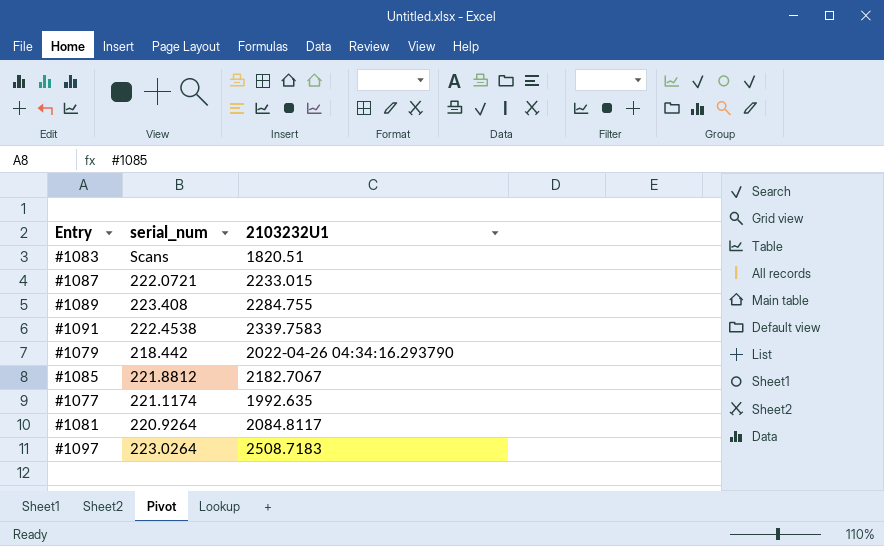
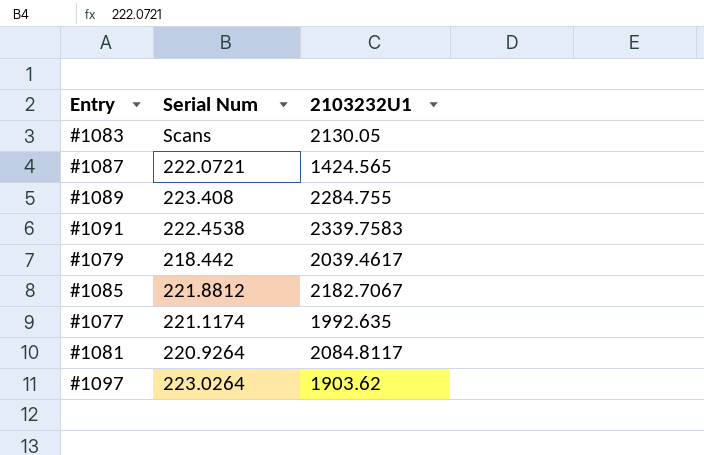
column name: serial_num -> Serial Num
#1083 | 2103232U1: 1820.51 -> 2130.05
#1087 | 2103232U1: 2233.015 -> 1424.565
#1079 | 2103232U1: 2022-04-26 04:34:16.293790 -> 2039.4617
#1097 | 2103232U1: 2508.7183 -> 1903.62

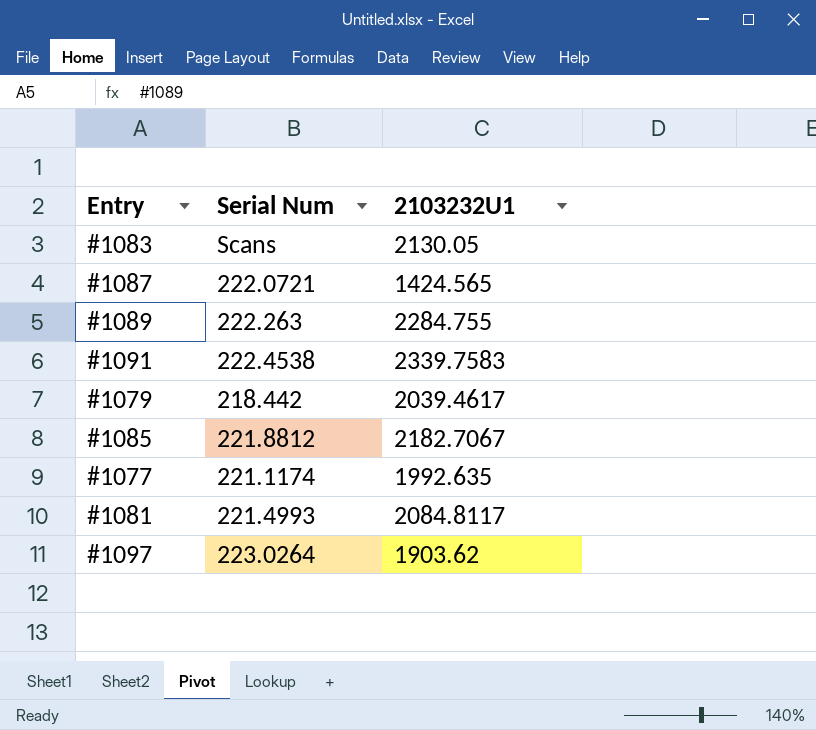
#1089 | Serial Num: 223.408 -> 222.263
#1081 | Serial Num: 220.9264 -> 221.4993

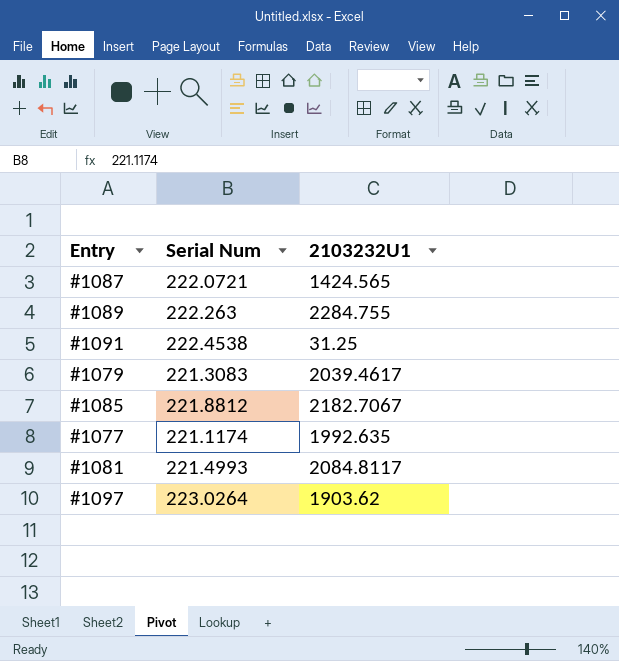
row #1083: Scans | 2130.05 -> none
#1091 | 2103232U1: 2339.7583 -> 31.25
#1079 | Serial Num: 218.442 -> 221.3083

